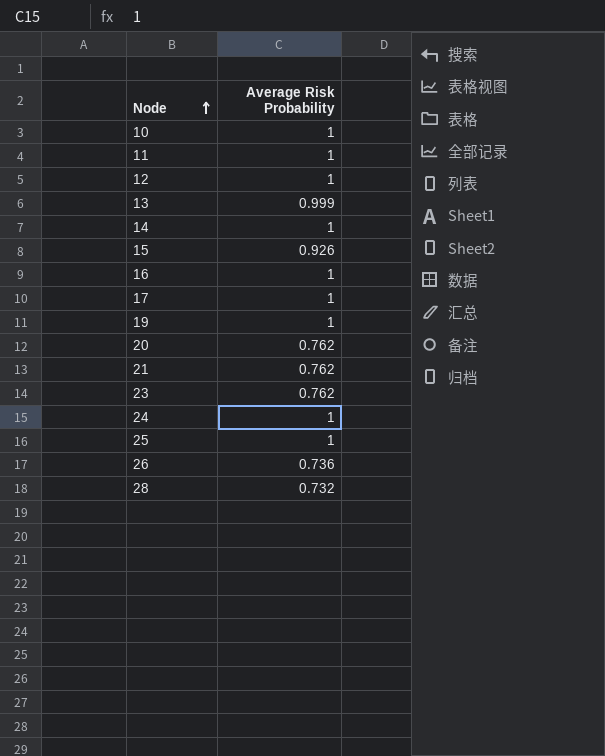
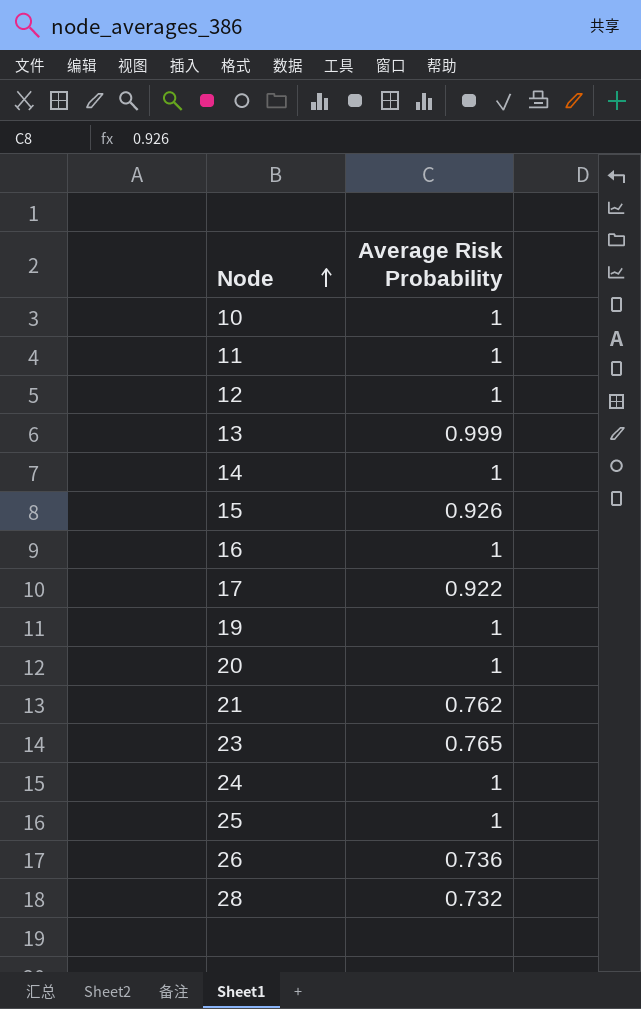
17 | Average Risk Probability: 1 -> 0.922
20 | Average Risk Probability: 0.762 -> 1
23 | Average Risk Probability: 0.762 -> 0.765

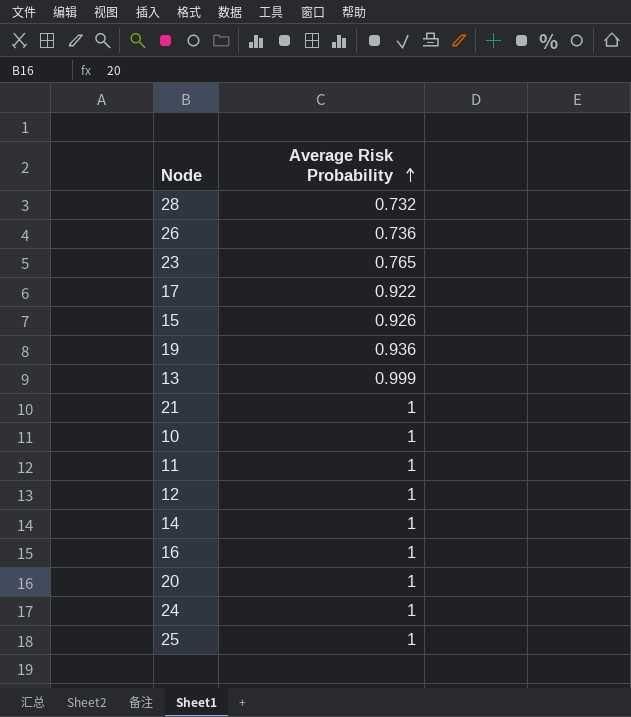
row order: Node ascending -> Average Risk Probability ascending
19 | Average Risk Probability: 1 -> 0.936
21 | Average Risk Probability: 0.762 -> 1

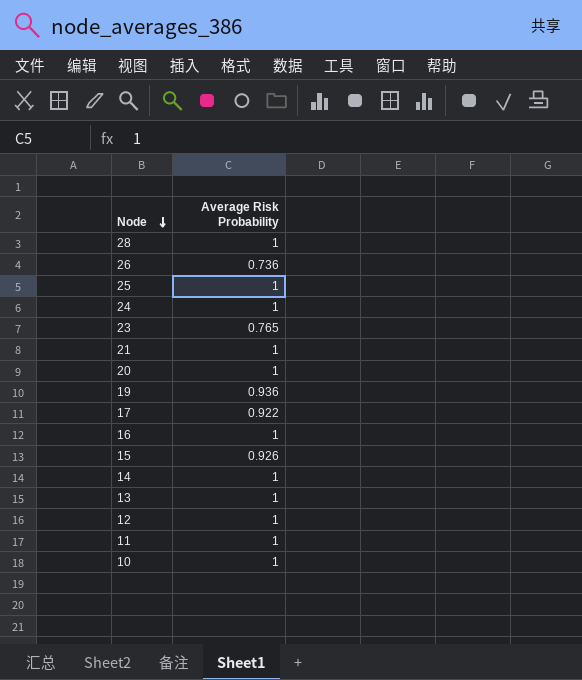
row order: Average Risk Probability ascending -> Node descending
28 | Average Risk Probability: 0.732 -> 1
13 | Average Risk Probability: 0.999 -> 1

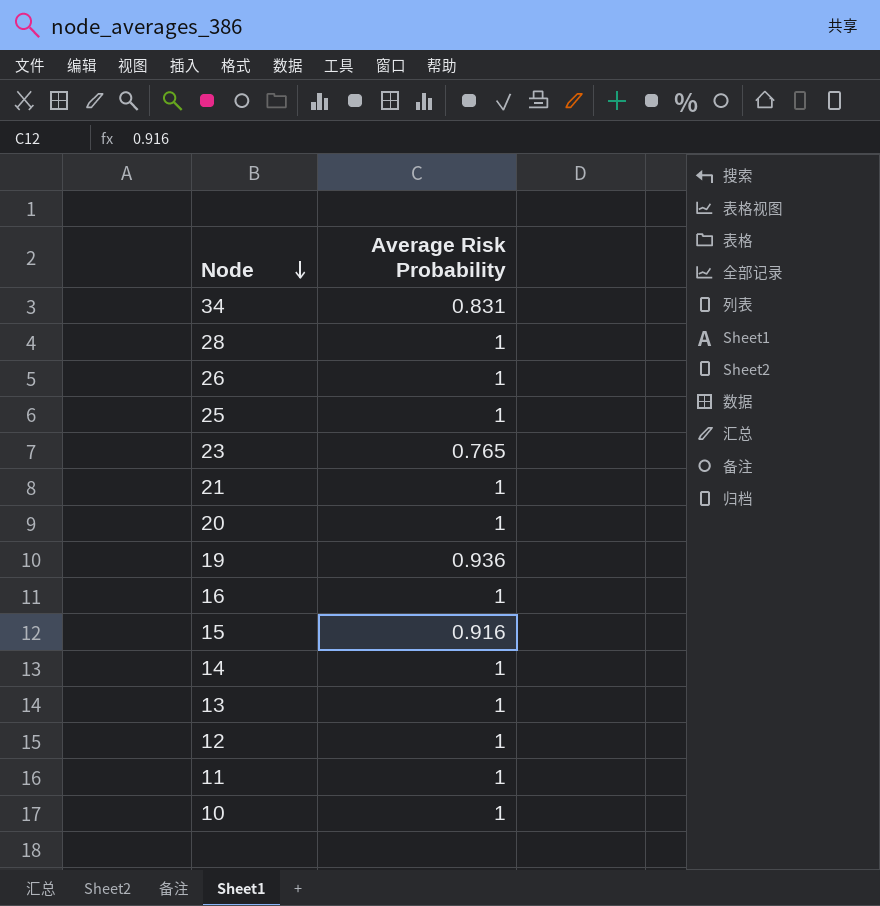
row 24: 1 -> none
row 17: 0.922 -> none
row 34: none -> 0.831
26 | Average Risk Probability: 0.736 -> 1
15 | Average Risk Probability: 0.926 -> 0.916

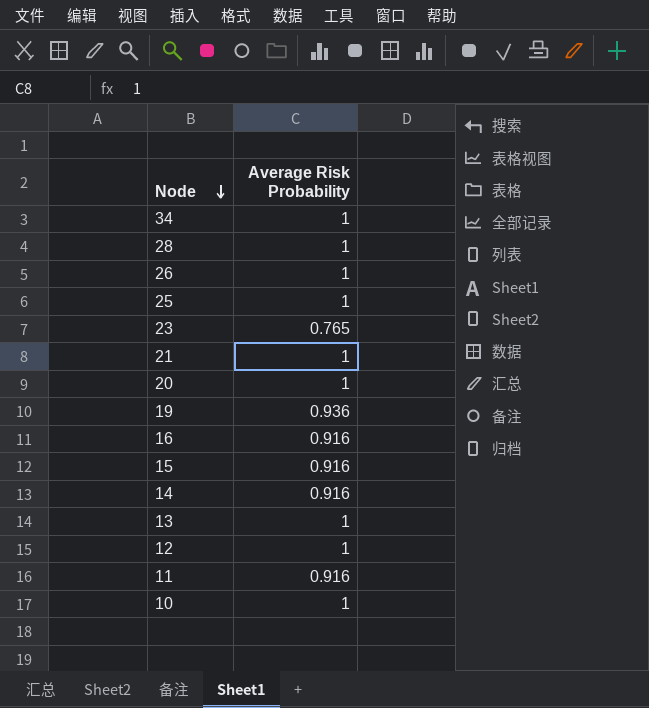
34 | Average Risk Probability: 0.831 -> 1
16 | Average Risk Probability: 1 -> 0.916
14 | Average Risk Probability: 1 -> 0.916
11 | Average Risk Probability: 1 -> 0.916

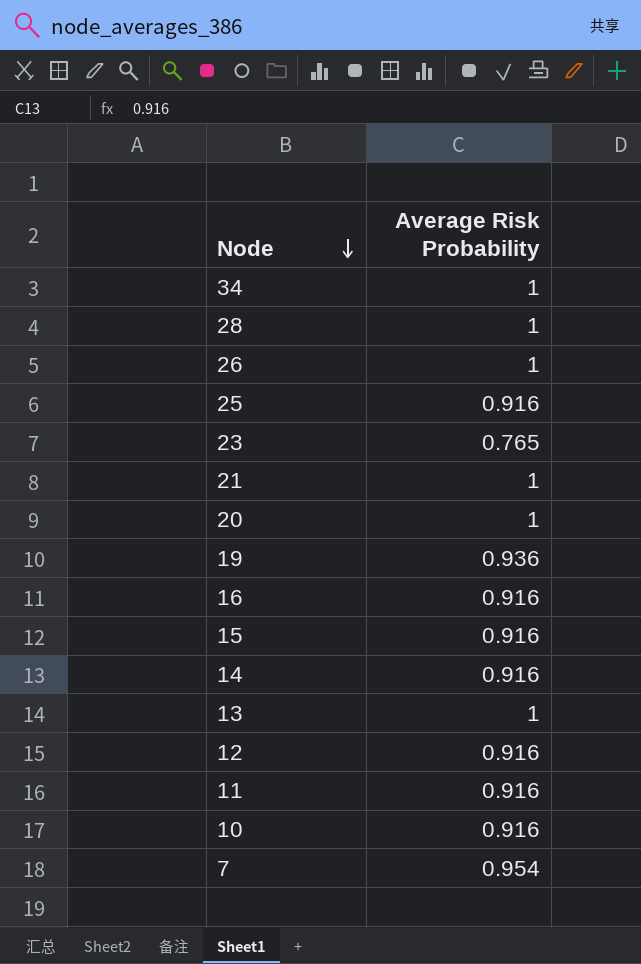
25 | Average Risk Probability: 1 -> 0.916
12 | Average Risk Probability: 1 -> 0.916
10 | Average Risk Probability: 1 -> 0.916
row 7: none -> 0.954

